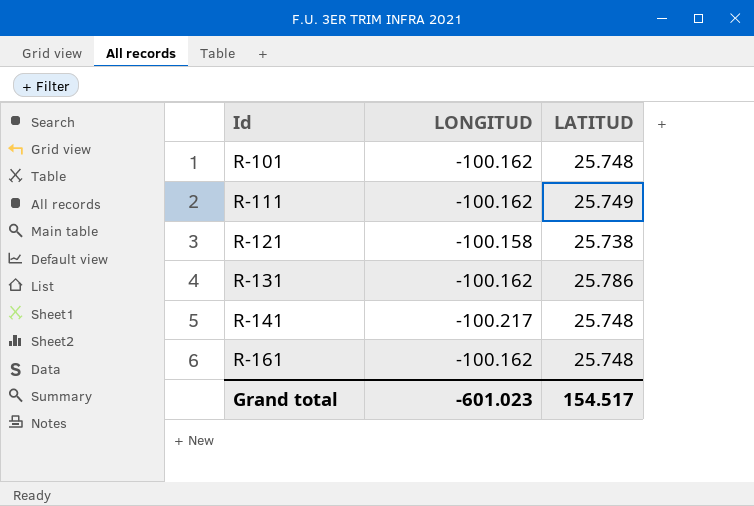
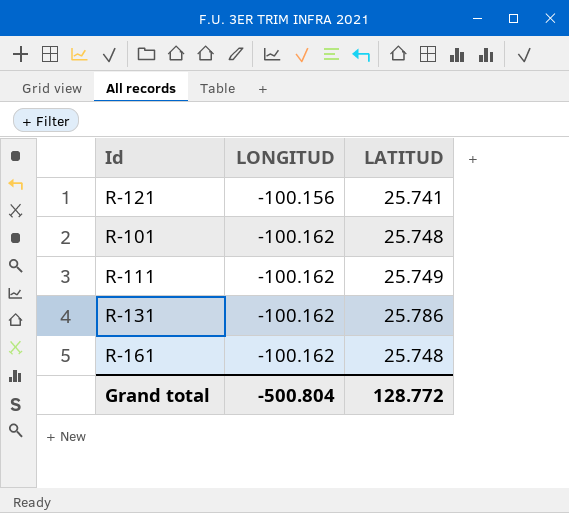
row order: Id ascending -> LONGITUD descending
row R-141: -100.217 | 25.748 -> none
R-121 | LONGITUD: -100.158 -> -100.156
R-121 | LATITUD: 25.738 -> 25.741
Grand total | LONGITUD: -601.023 -> -500.804
Grand total | LATITUD: 154.517 -> 128.772

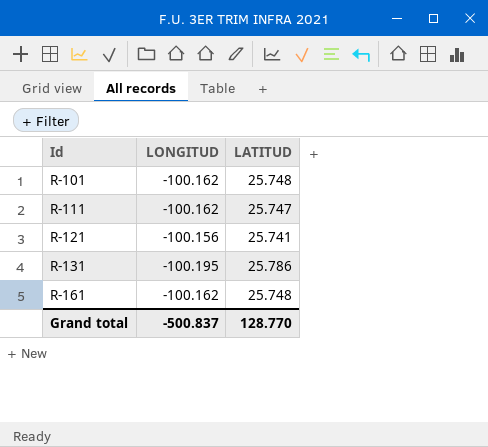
row order: LONGITUD descending -> Id ascending
R-111 | LATITUD: 25.749 -> 25.747
R-131 | LONGITUD: -100.162 -> -100.195
Grand total | LONGITUD: -500.804 -> -500.837
Grand total | LATITUD: 128.772 -> 128.770

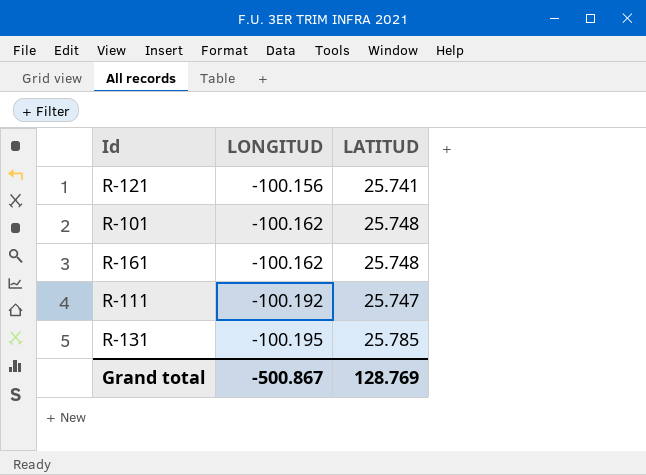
row order: Id ascending -> LONGITUD descending
R-111 | LONGITUD: -100.162 -> -100.192
R-131 | LATITUD: 25.786 -> 25.785
Grand total | LONGITUD: -500.837 -> -500.867
Grand total | LATITUD: 128.770 -> 128.769

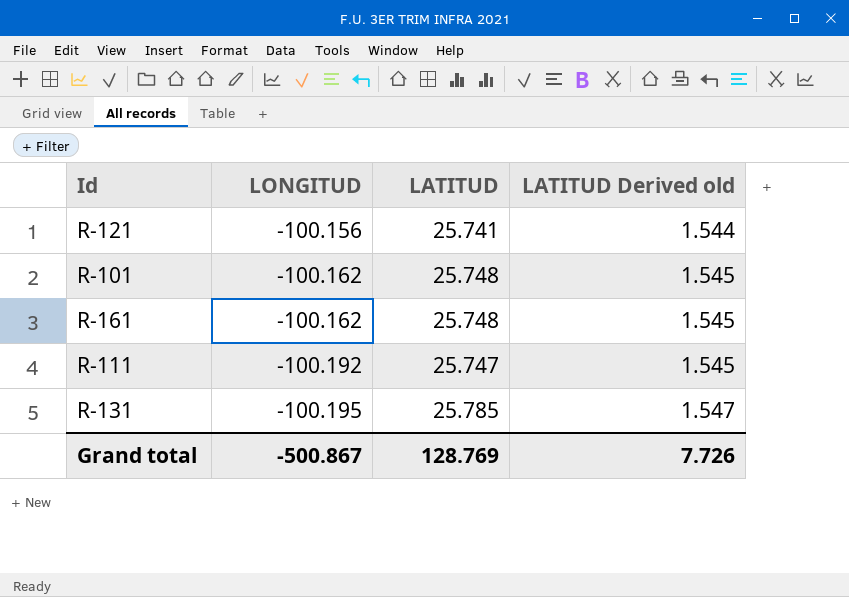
column LATITUD Derived old | formula: none -> [LATITUD] * 0.06

